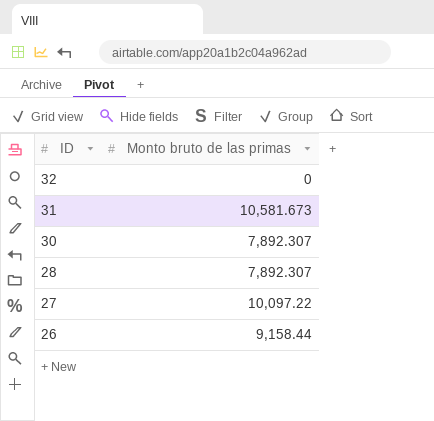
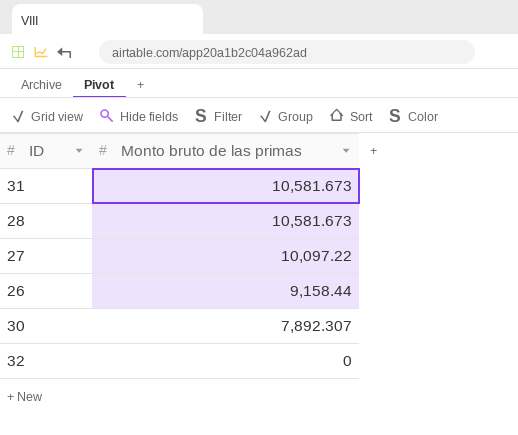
row order: ID descending -> Monto bruto de las primas descending
28 | Monto bruto de las primas: 7,892.307 -> 10,581.673

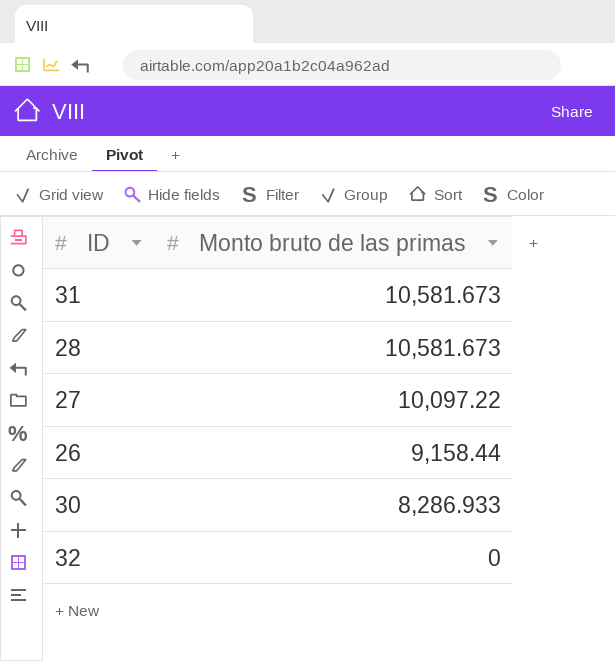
30 | Monto bruto de las primas: 7,892.307 -> 8,286.933

